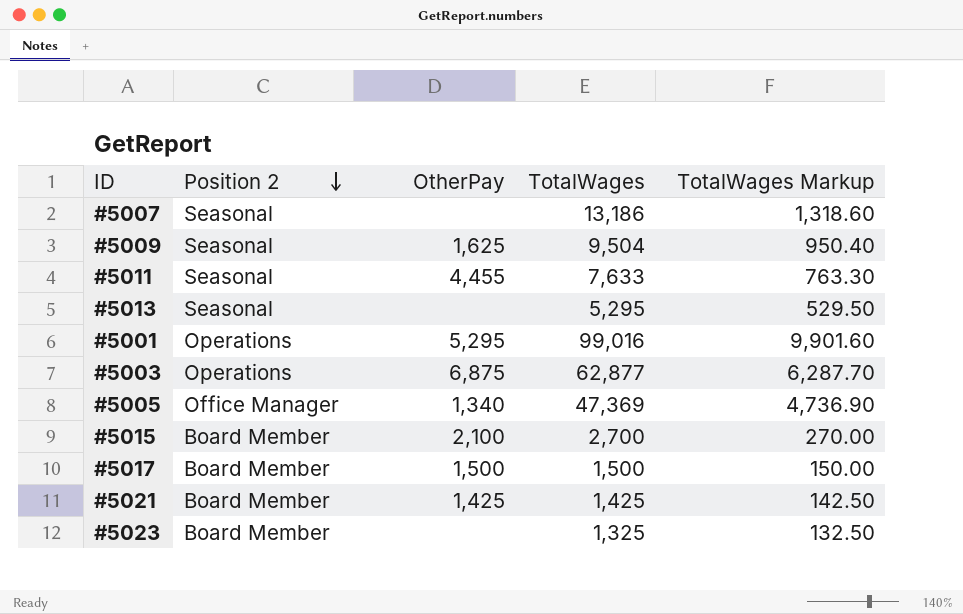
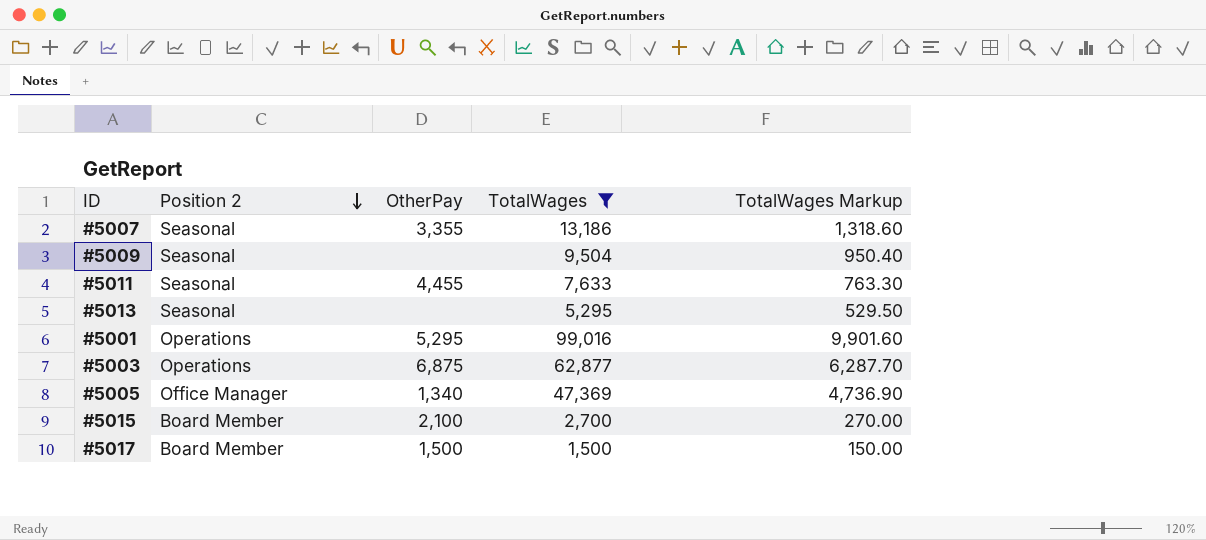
filter: none -> TotalWages >= 1,500
#5007 | OtherPay: none -> 3,355
#5009 | OtherPay: 1,625 -> none

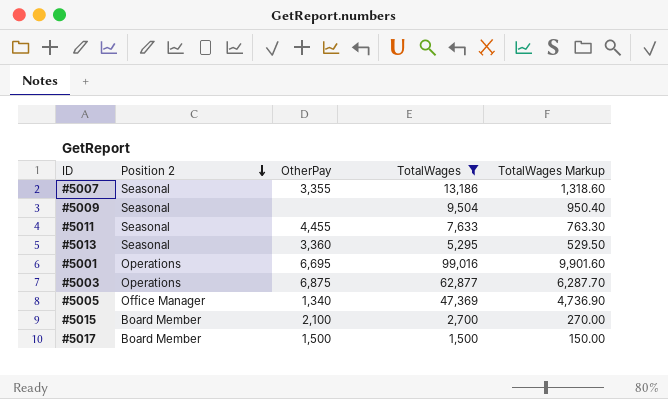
#5013 | OtherPay: none -> 3,360
#5001 | OtherPay: 5,295 -> 6,695

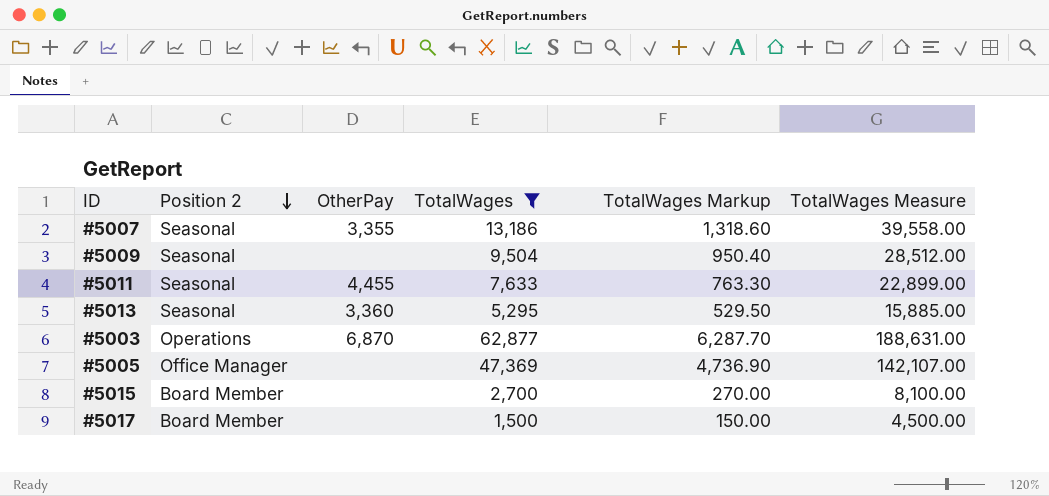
column TotalWages Measure | formula: none -> [TotalWages] * 3
row #5001: Operations | 6,695 | 99,016 | 9,901.60 -> none
#5003 | OtherPay: 6,875 -> 6,870
#5005 | OtherPay: 1,340 -> none
#5015 | OtherPay: 2,100 -> none
#5017 | OtherPay: 1,500 -> none

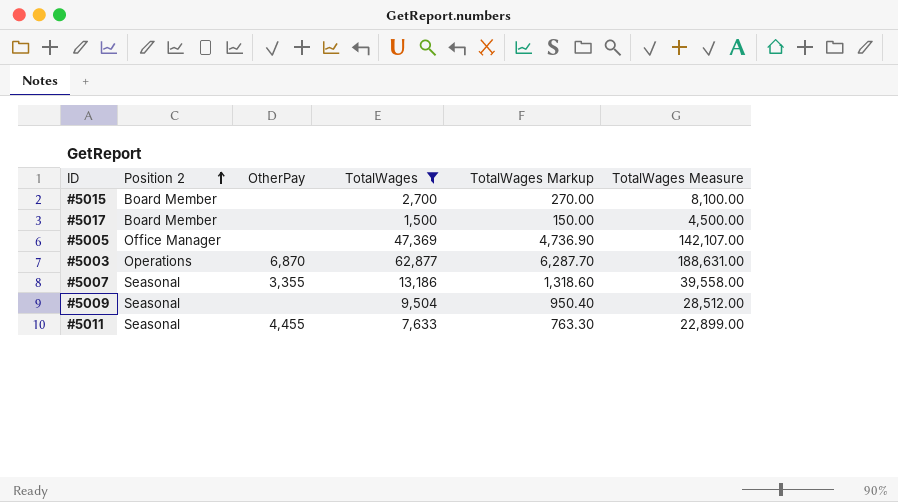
row order: Position 2 descending -> Position 2 ascending
row #5013: Seasonal | 3,360 | 5,295 | 529.50 | 15,885.00 -> none

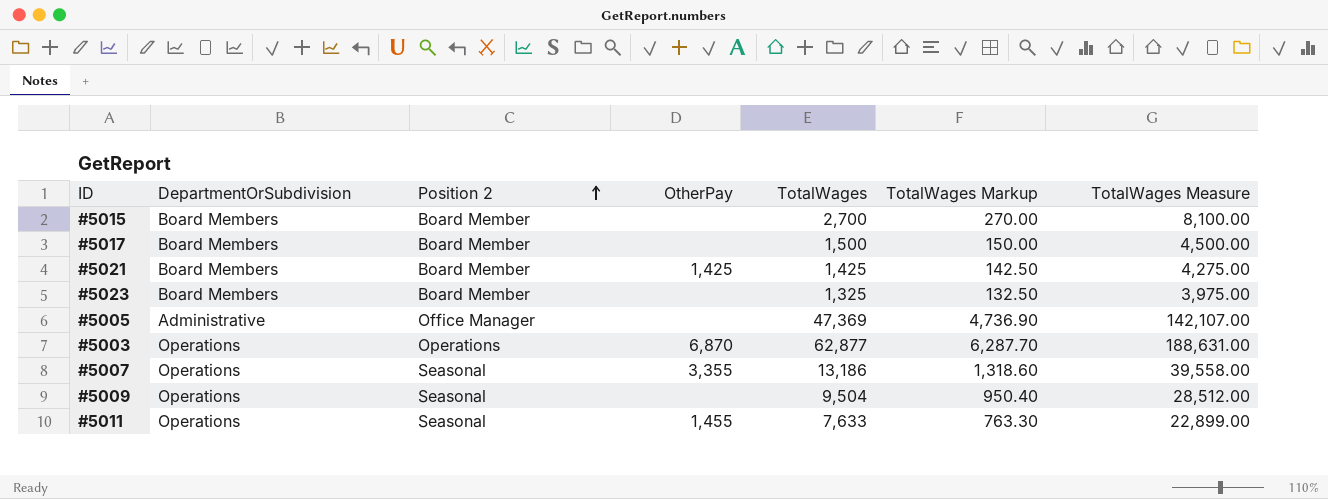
filter: TotalWages >= 1,500 -> none
column DepartmentOrSubdivision | position: none -> 2
#5011 | OtherPay: 4,455 -> 1,455

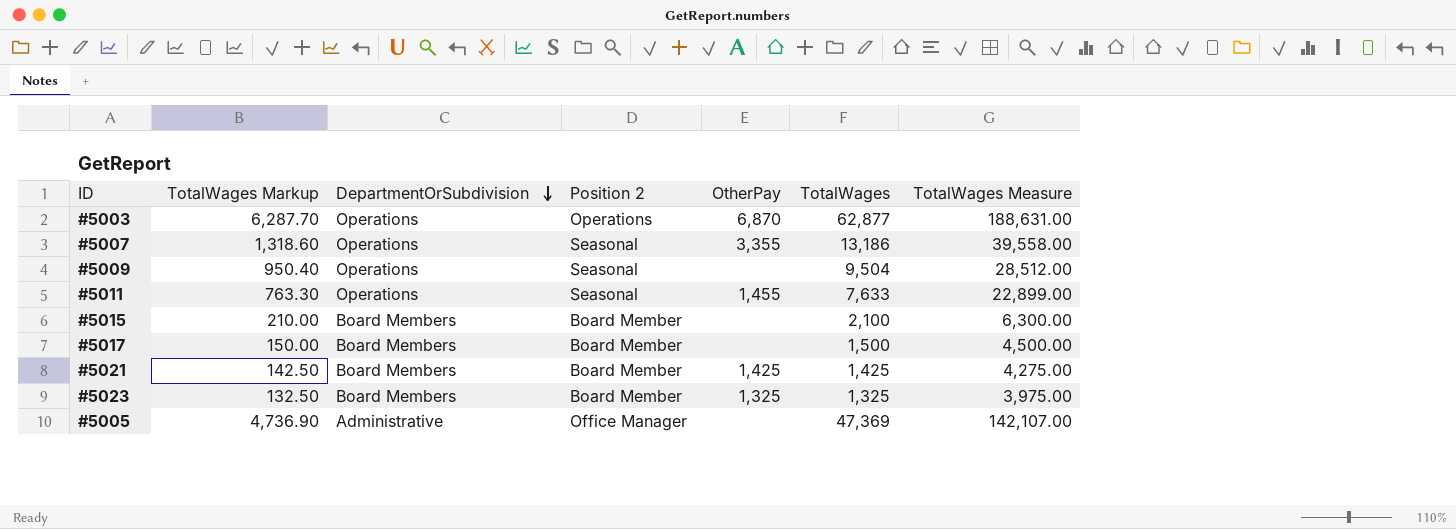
row order: Position 2 ascending -> DepartmentOrSubdivision descending
column TotalWages Markup | position: 6 -> 2
#5015 | TotalWages Markup: 270.00 -> 210.00
#5015 | TotalWages: 2,700 -> 2,100
#5015 | TotalWages Measure: 8,100.00 -> 6,300.00
#5023 | OtherPay: none -> 1,325

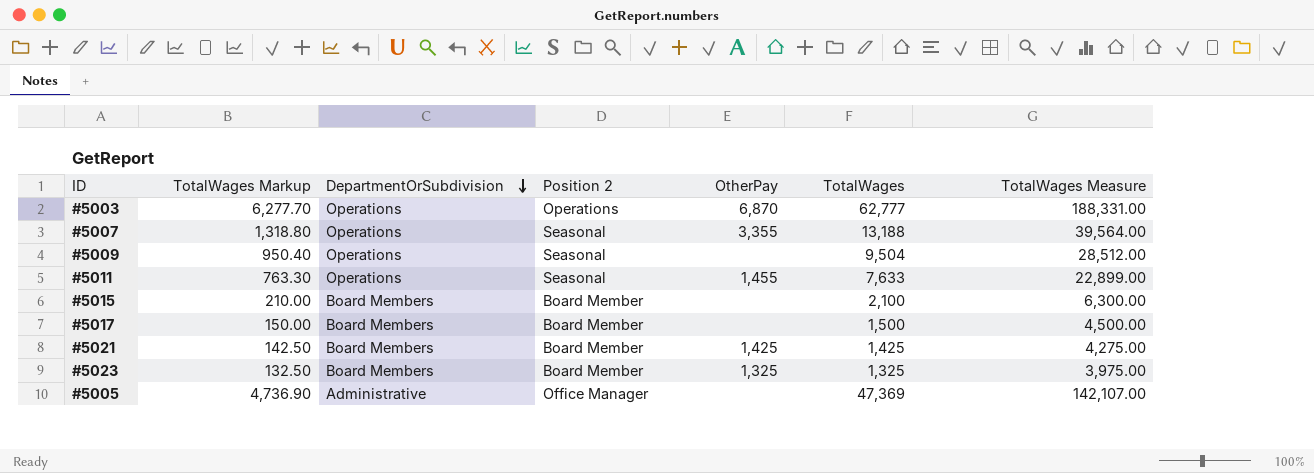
#5003 | TotalWages Markup: 6,287.70 -> 6,277.70
#5003 | TotalWages: 62,877 -> 62,777
#5003 | TotalWages Measure: 188,631.00 -> 188,331.00
#5007 | TotalWages Markup: 1,318.60 -> 1,318.80
#5007 | TotalWages: 13,186 -> 13,188
#5007 | TotalWages Measure: 39,558.00 -> 39,564.00

